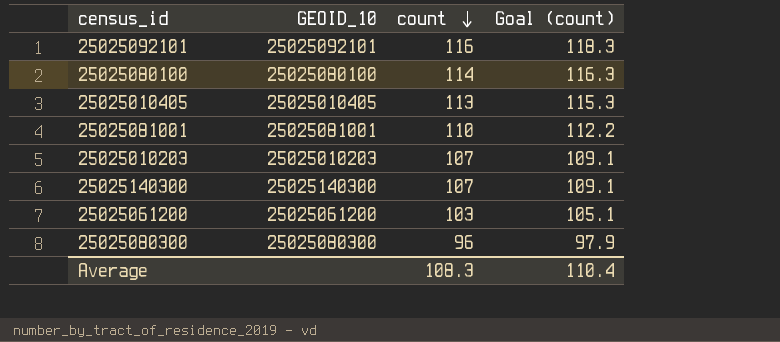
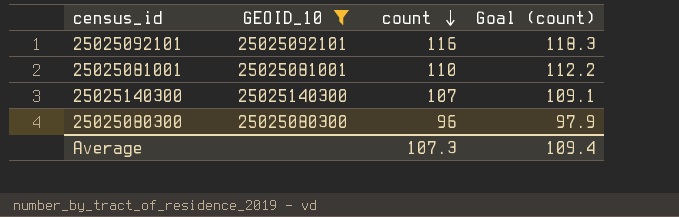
filter: none -> GEOID_10 >= 25025080300
Average | count: 108.3 -> 107.3
Average | Goal (count): 110.4 -> 109.4

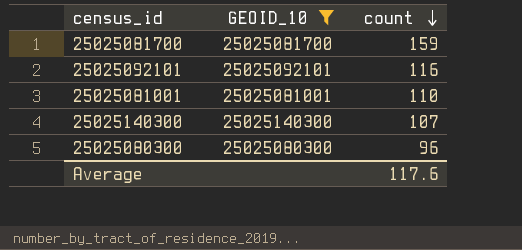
column Goal (count) | formula: [count] * 1.02 -> none
row 25025081700: none -> 25025081700 | 159
Average | count: 107.3 -> 117.6

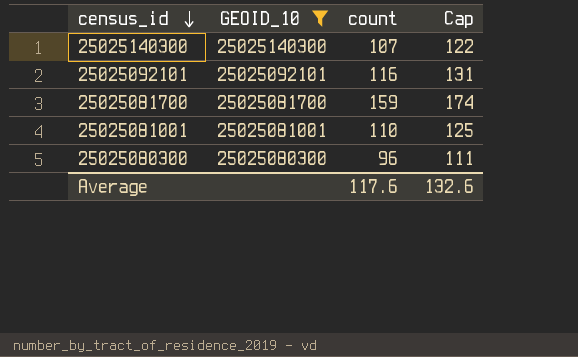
row order: count descending -> census_id descending
column Cap | formula: none -> [count] + 15

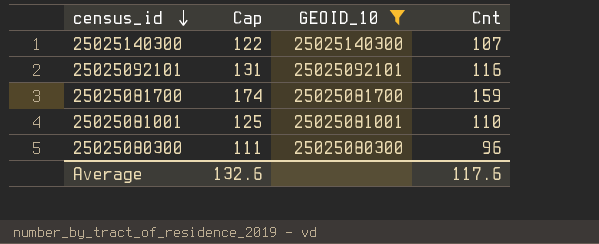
column Cap | position: 4 -> 2
column name: count -> Cnt

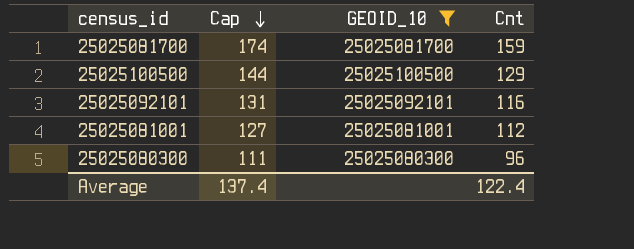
row order: census_id descending -> Cap descending
row 25025140300: 122 | 25025140300 | 107 -> none
row 25025100500: none -> 144 | 25025100500 | 129
25025081001 | Cap: 125 -> 127
25025081001 | Cnt: 110 -> 112
Average | Cap: 132.6 -> 137.4
Average | Cnt: 117.6 -> 122.4

